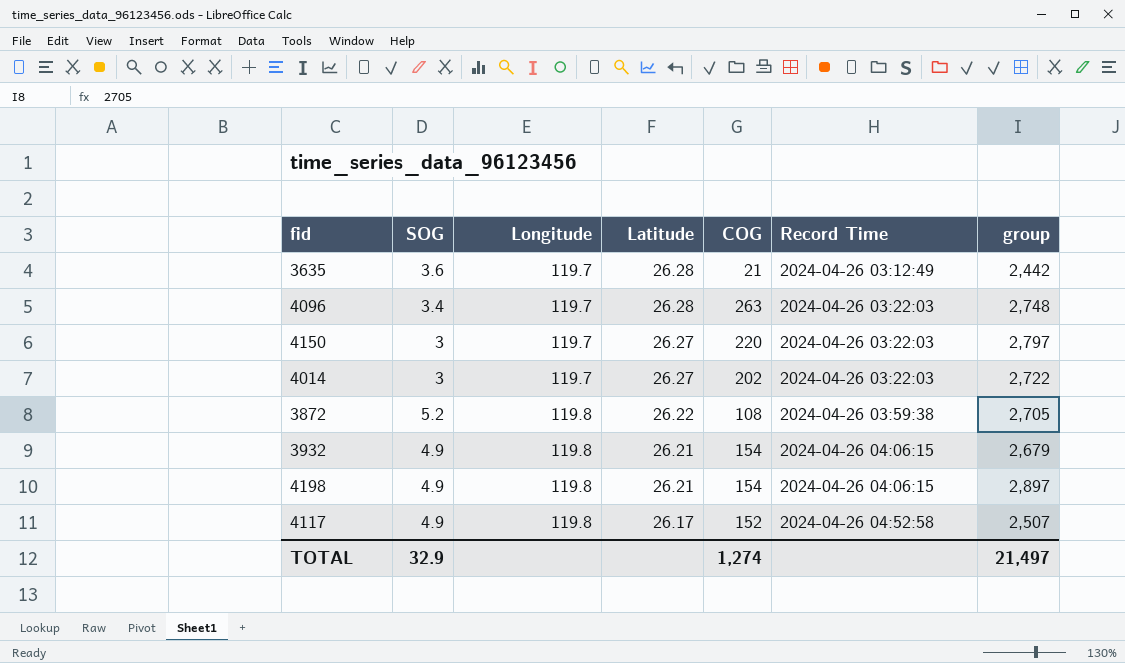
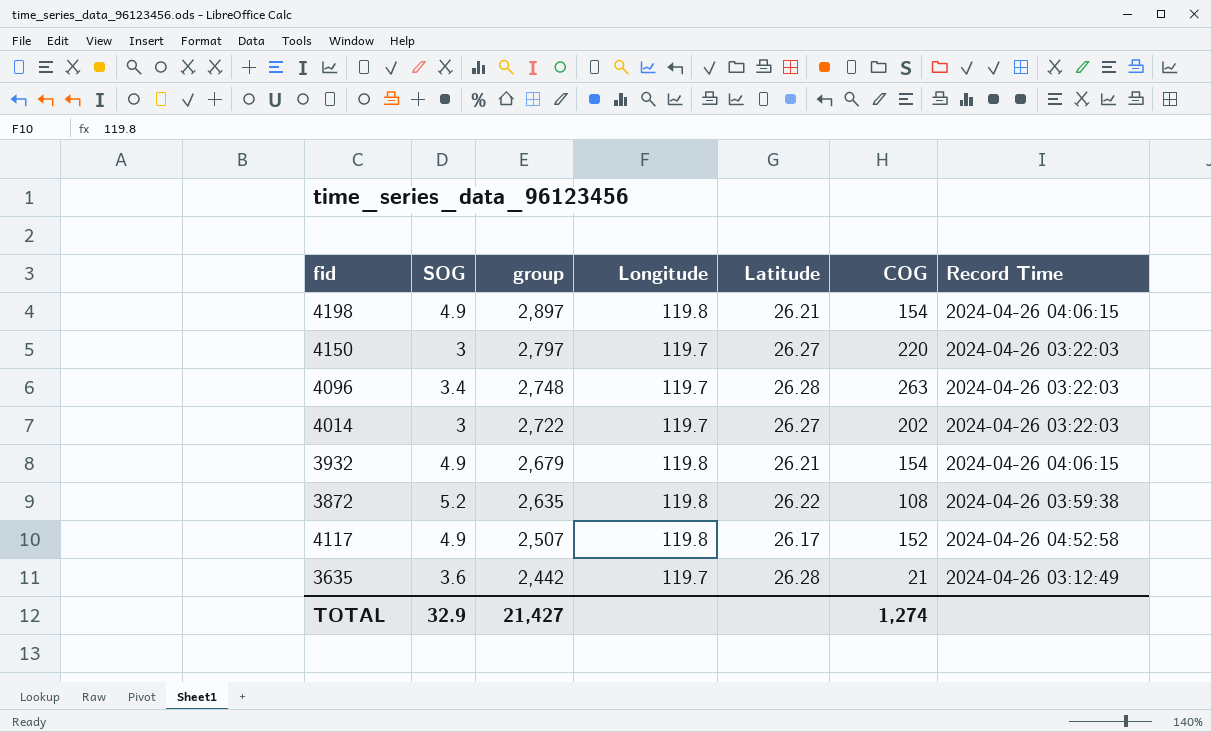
row order: Longitude ascending -> group descending
column group | position: 7 -> 3
3872 | group: 2,705 -> 2,635
TOTAL | group: 21,497 -> 21,427

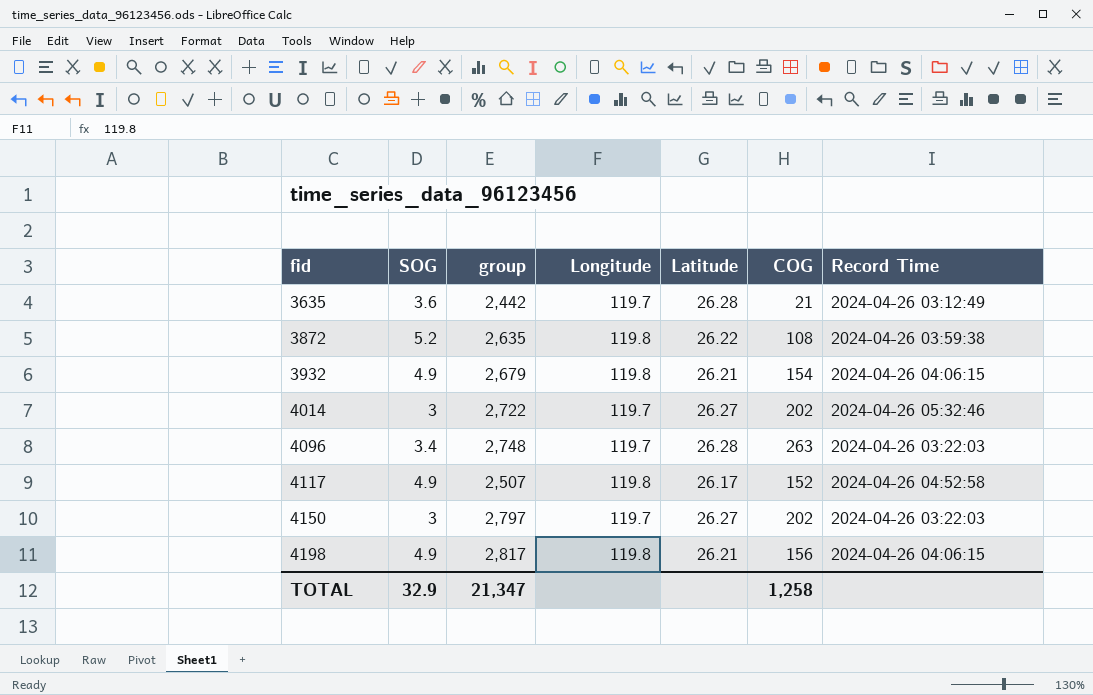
row order: group descending -> fid ascending
4014 | Record Time: 2024-04-26 03:22:03 -> 2024-04-26 05:32:46
4150 | COG: 220 -> 202
4198 | group: 2,897 -> 2,817
4198 | COG: 154 -> 156
TOTAL | group: 21,427 -> 21,347
TOTAL | COG: 1,274 -> 1,258

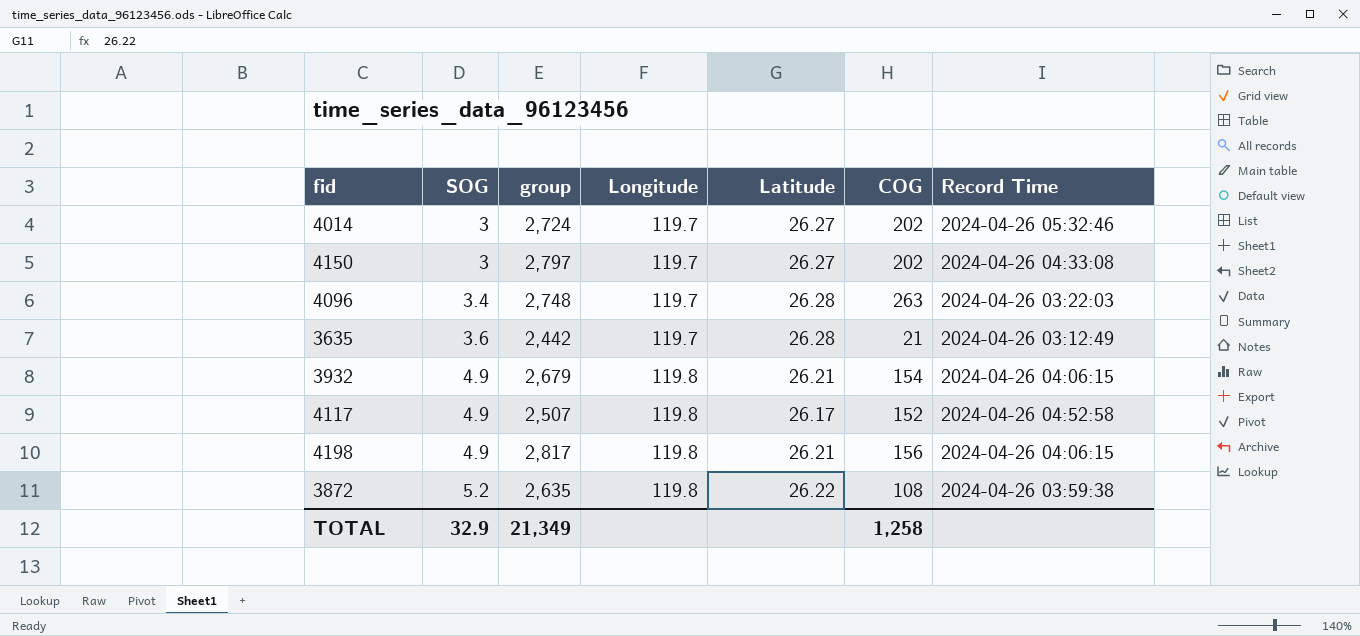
row order: fid ascending -> SOG ascending
4014 | group: 2,722 -> 2,724
4150 | Record Time: 2024-04-26 03:22:03 -> 2024-04-26 04:33:08
TOTAL | group: 21,347 -> 21,349

